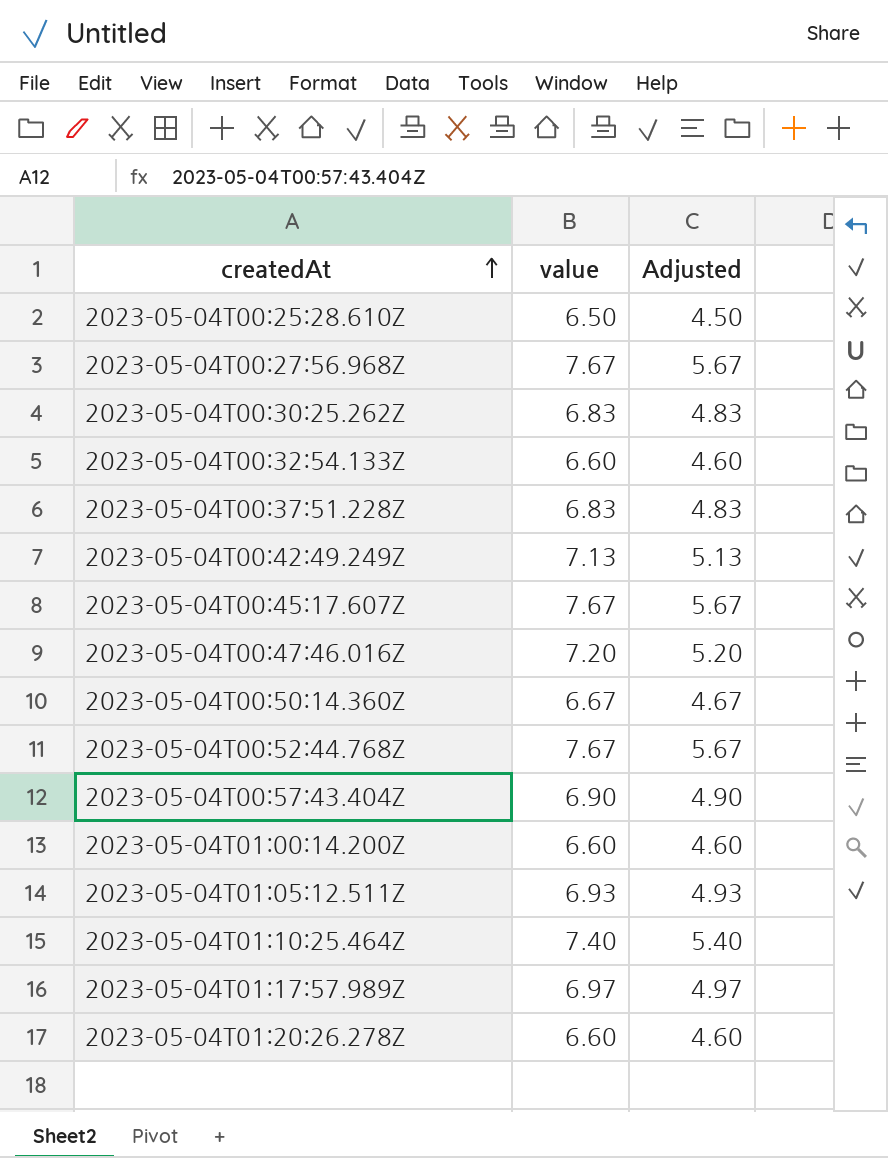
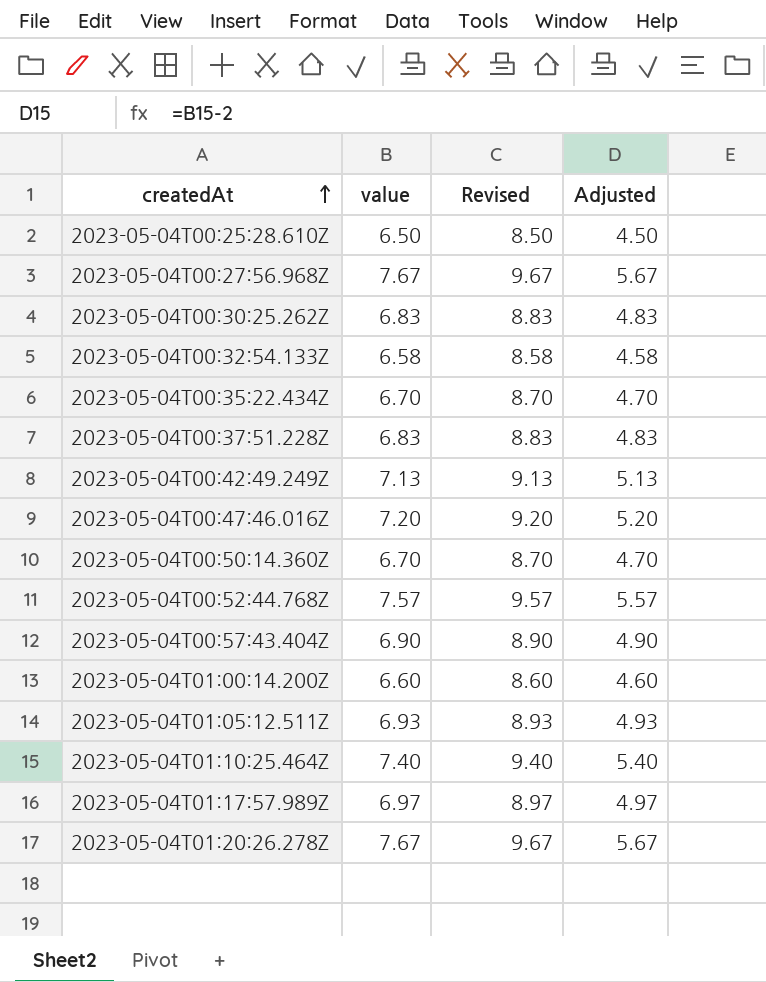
column Revised | formula: none -> [value] + 2
row 2023-05-04T00:45:17.607Z: 7.67 | 5.67 -> none
2023-05-04T00:32:54.133Z | value: 6.60 -> 6.58
2023-05-04T00:32:54.133Z | Adjusted: 4.60 -> 4.58
row 2023-05-04T00:35:22.434Z: none -> 6.70 | 8.70 | 4.70
2023-05-04T00:50:14.360Z | value: 6.67 -> 6.70
2023-05-04T00:50:14.360Z | Adjusted: 4.67 -> 4.70
2023-05-04T00:52:44.768Z | value: 7.67 -> 7.57
2023-05-04T00:52:44.768Z | Adjusted: 5.67 -> 5.57
2023-05-04T01:20:26.278Z | value: 6.60 -> 7.67
2023-05-04T01:20:26.278Z | Adjusted: 4.60 -> 5.67

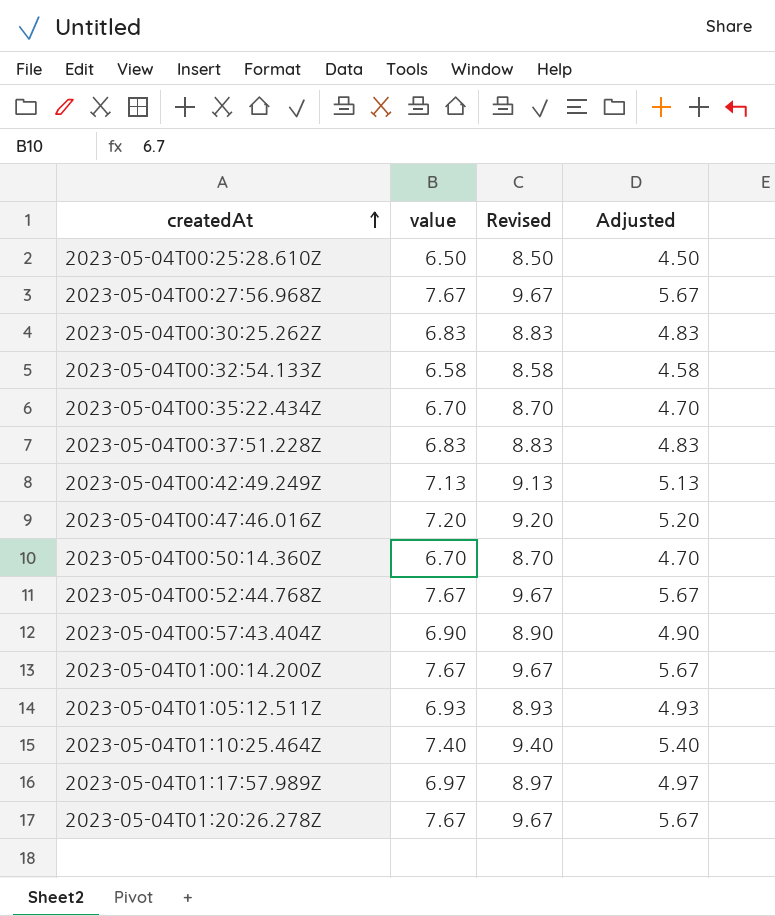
2023-05-04T00:52:44.768Z | value: 7.57 -> 7.67
2023-05-04T00:52:44.768Z | Revised: 9.57 -> 9.67
2023-05-04T00:52:44.768Z | Adjusted: 5.57 -> 5.67
2023-05-04T01:00:14.200Z | value: 6.60 -> 7.67
2023-05-04T01:00:14.200Z | Revised: 8.60 -> 9.67
2023-05-04T01:00:14.200Z | Adjusted: 4.60 -> 5.67

